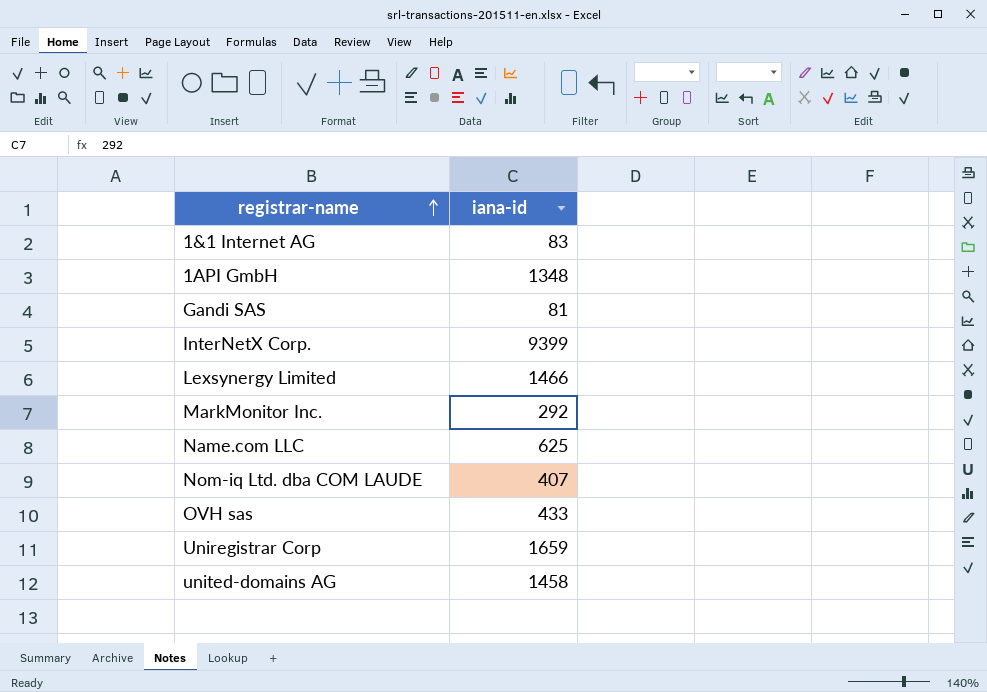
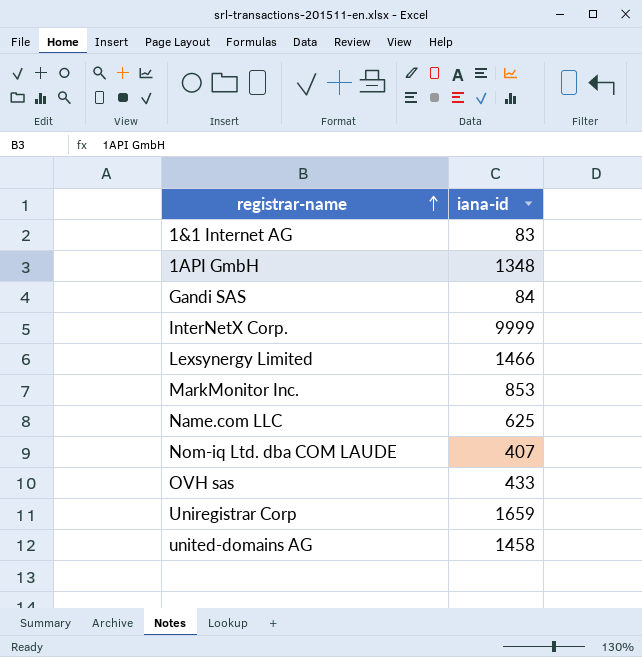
Gandi SAS | iana-id: 81 -> 84
InterNetX Corp. | iana-id: 9399 -> 9999
MarkMonitor Inc. | iana-id: 292 -> 853

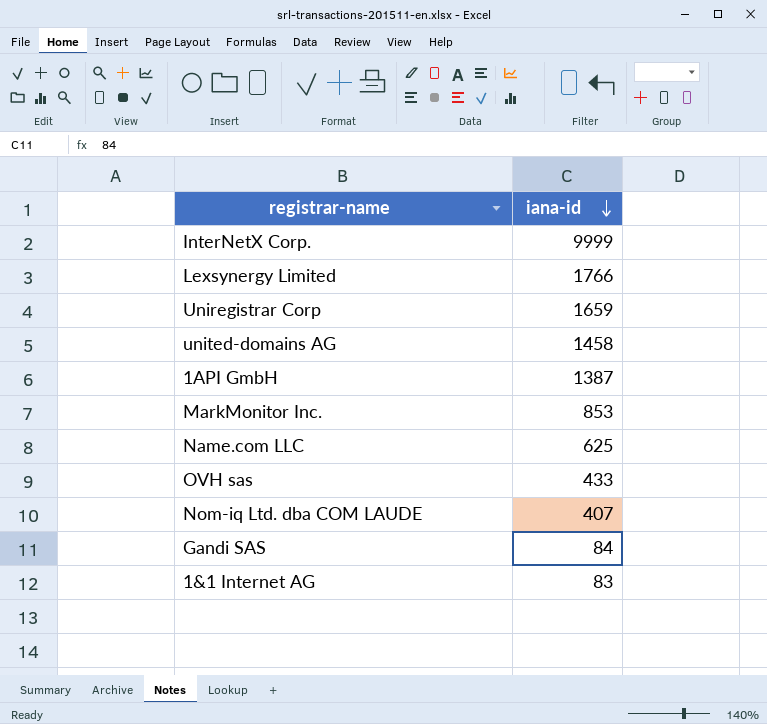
row order: registrar-name ascending -> iana-id descending
Lexsynergy Limited | iana-id: 1466 -> 1766
1API GmbH | iana-id: 1348 -> 1387

